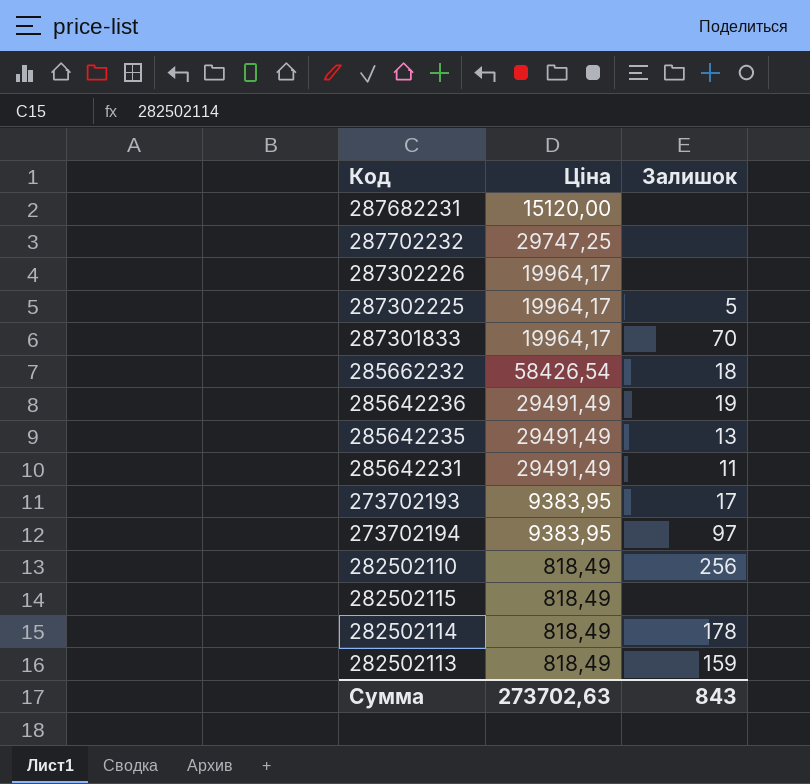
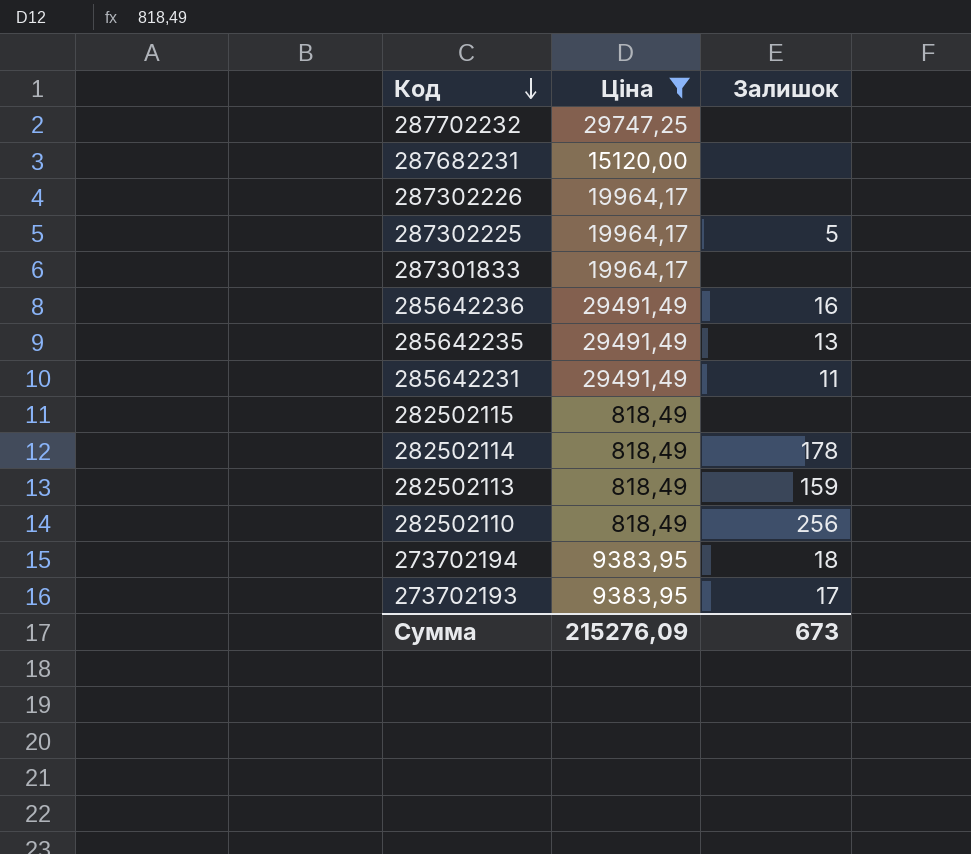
filter: none -> Ціна != 58426,54
row order: none -> Код descending
287301833 | Залишок: 70 -> none
285642236 | Залишок: 19 -> 16
273702194 | Залишок: 97 -> 18
Сумма | Ціна: 273702,63 -> 215276,09
Сумма | Залишок: 843 -> 673

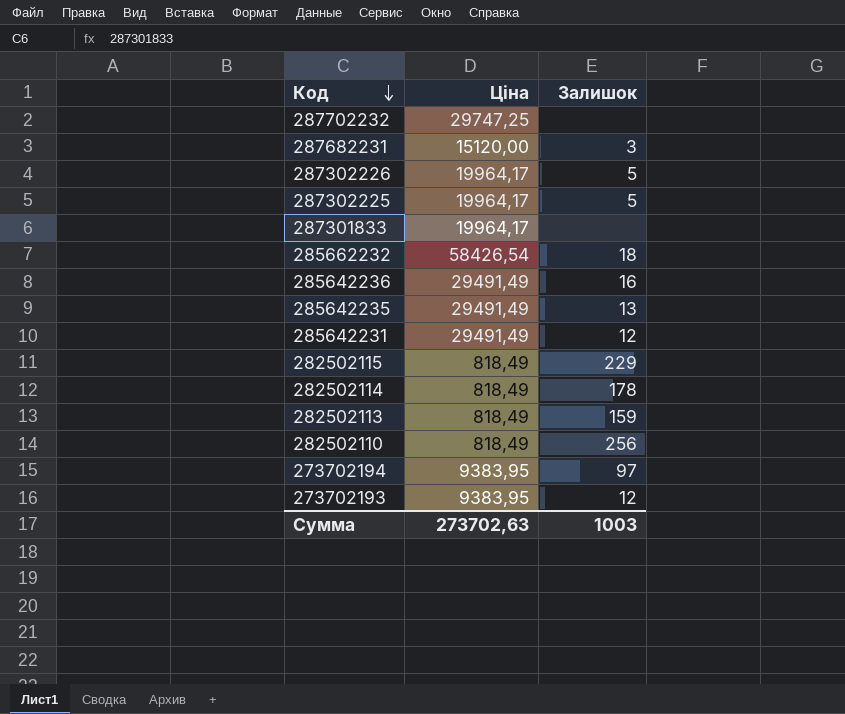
filter: Ціна != 58426,54 -> none
287682231 | Залишок: none -> 3
287302226 | Залишок: none -> 5
285642231 | Залишок: 11 -> 12
282502115 | Залишок: none -> 229
273702194 | Залишок: 18 -> 97
273702193 | Залишок: 17 -> 12
Сумма | Ціна: 215276,09 -> 273702,63
Сумма | Залишок: 673 -> 1003

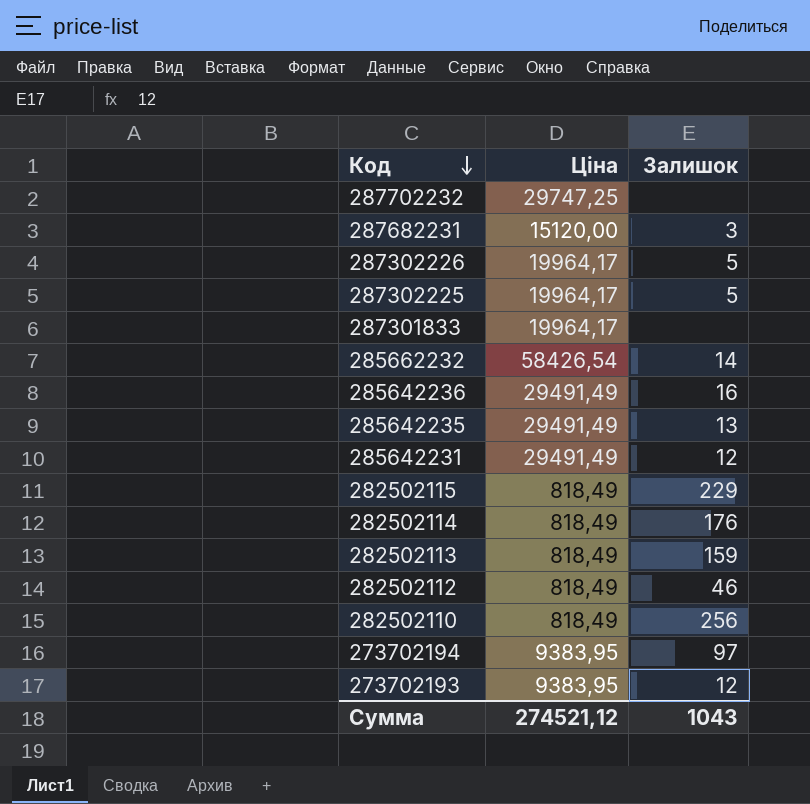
285662232 | Залишок: 18 -> 14
282502114 | Залишок: 178 -> 176
row 282502112: none -> 818,49 | 46
Сумма | Ціна: 273702,63 -> 274521,12
Сумма | Залишок: 1003 -> 1043

